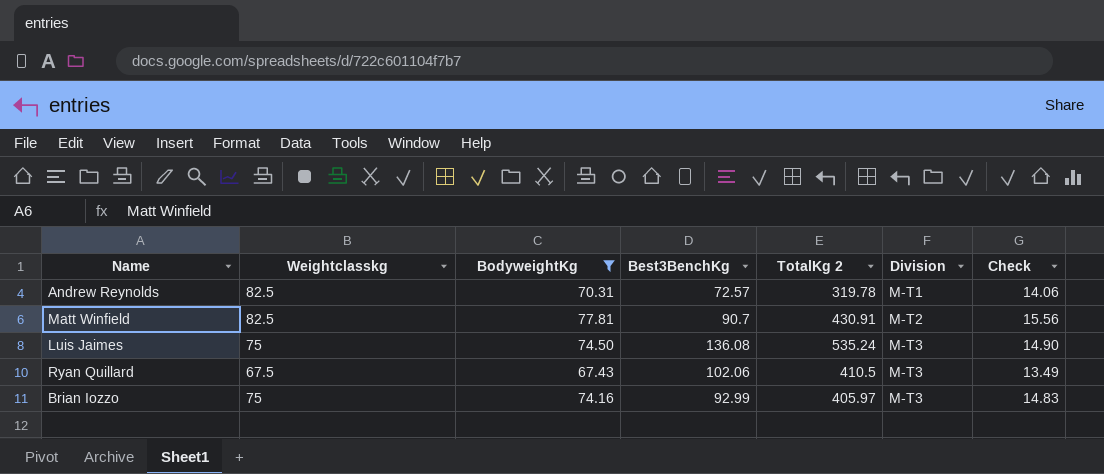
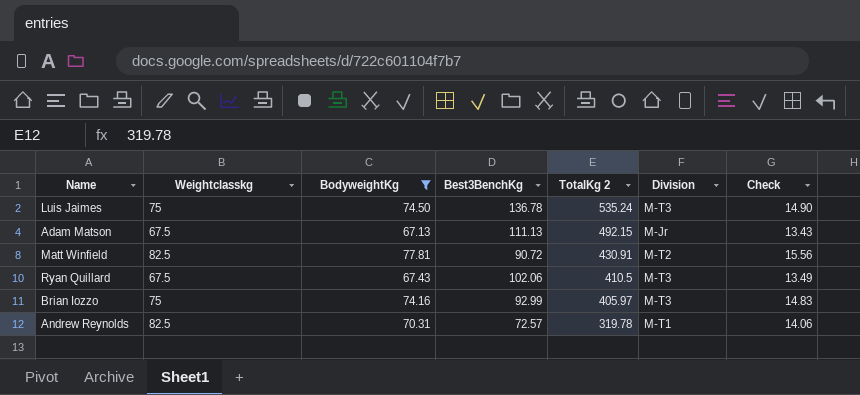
row order: Division ascending -> TotalKg 2 descending
Luis Jaimes | Best3BenchKg: 136.08 -> 136.78
row Adam Matson: none -> 67.5 | 67.13 | 111.13 | 492.15 | M-Jr | 13.43
Matt Winfield | Best3BenchKg: 90.7 -> 90.72

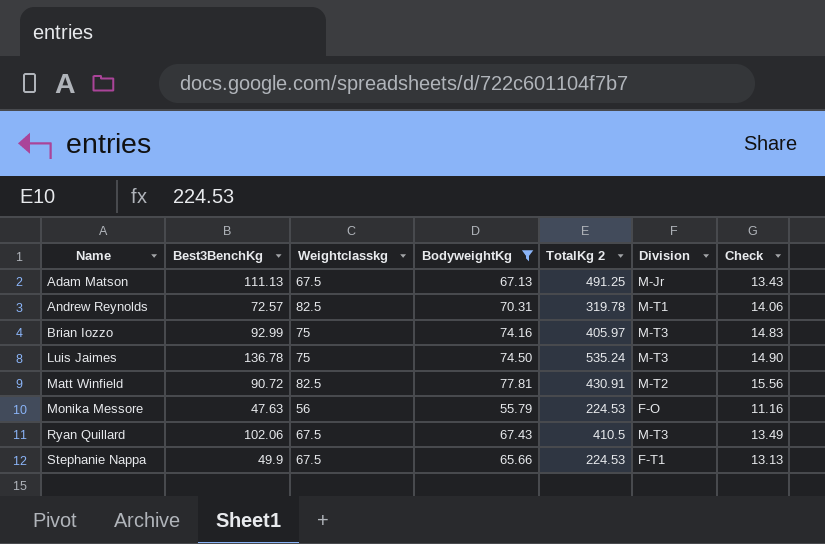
row order: TotalKg 2 descending -> Name ascending
column Best3BenchKg | position: 4 -> 2
Adam Matson | TotalKg 2: 492.15 -> 491.25
row Monika Messore: none -> 47.63 | 56 | 55.79 | 224.53 | F-O | 11.16
row Stephanie Nappa: none -> 49.9 | 67.5 | 65.66 | 224.53 | F-T1 | 13.13

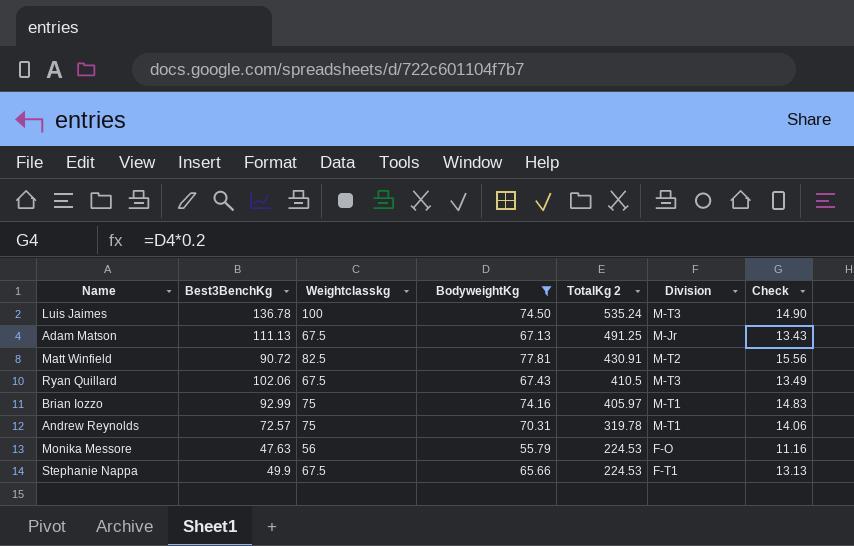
row order: Name ascending -> TotalKg 2 descending
Luis Jaimes | Weightclasskg: 75 -> 100
Brian Iozzo | Division: M-T3 -> M-T1
Andrew Reynolds | Weightclasskg: 82.5 -> 75

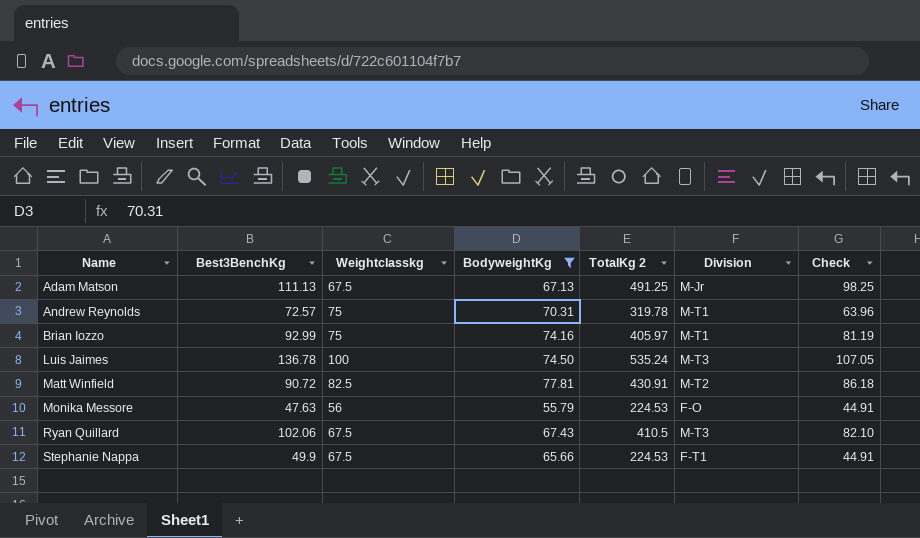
row order: TotalKg 2 descending -> Name ascending
column Check | formula: [BodyweightKg] * 0.2 -> [TotalKg 2] * 0.2

